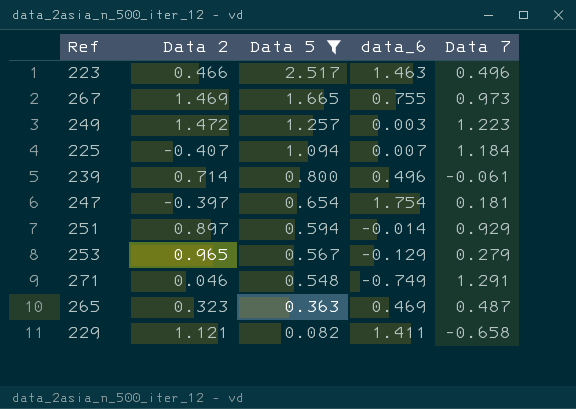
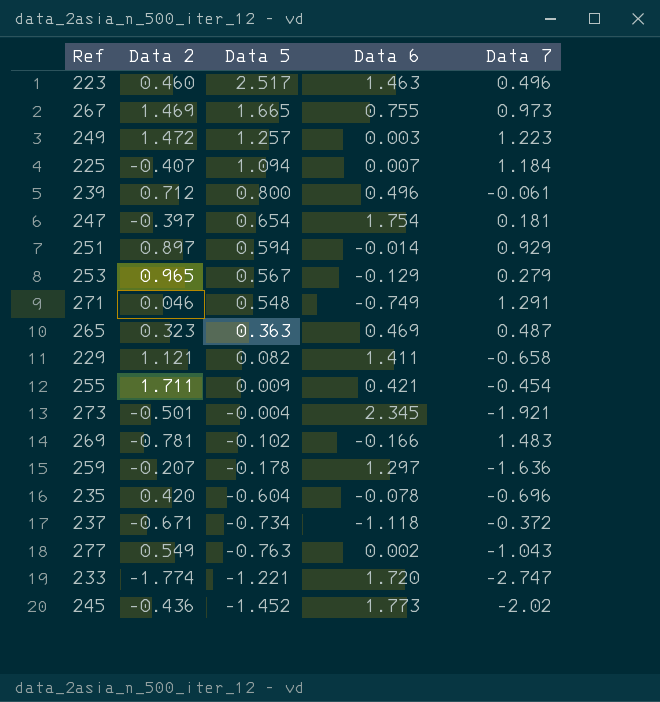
filter: Data 5 >= 0.082 -> none
column name: data_6 -> Data 6
223 | Data 2: 0.466 -> 0.460
239 | Data 2: 0.714 -> 0.712

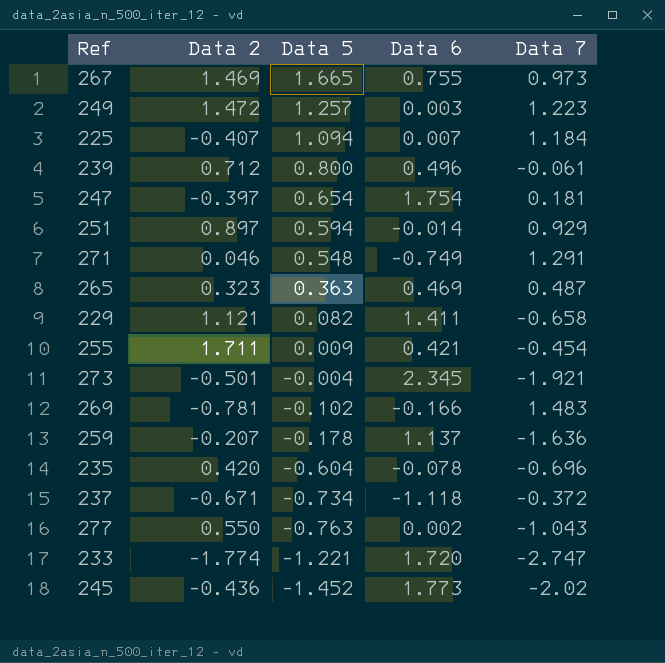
row 223: 0.460 | 2.517 | 1.463 | 0.496 -> none
row 253: 0.965 | 0.567 | -0.129 | 0.279 -> none
259 | Data 6: 1.297 -> 1.137
277 | Data 2: 0.549 -> 0.550

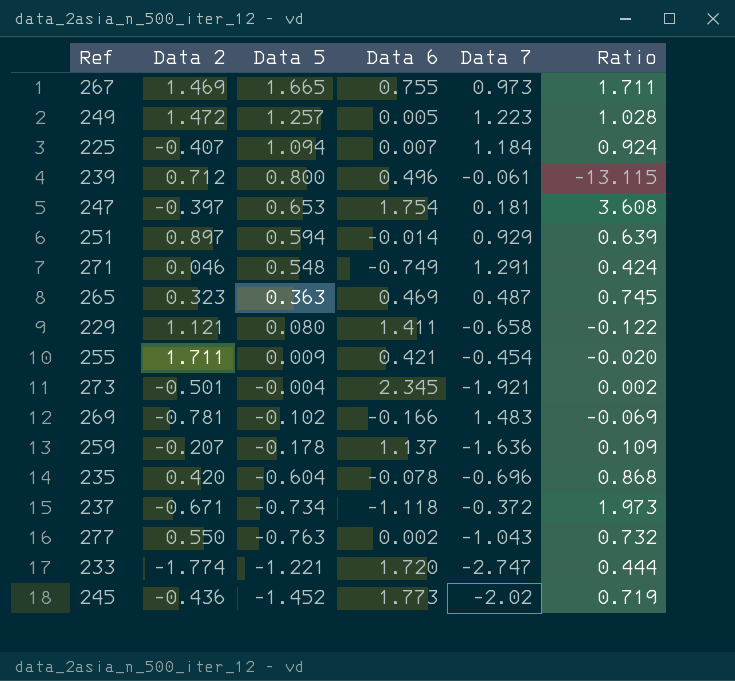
column Ratio | formula: none -> [Data 5] / [Data 7]
249 | Data 6: 0.003 -> 0.005
247 | Data 5: 0.654 -> 0.653
229 | Data 5: 0.082 -> 0.080

